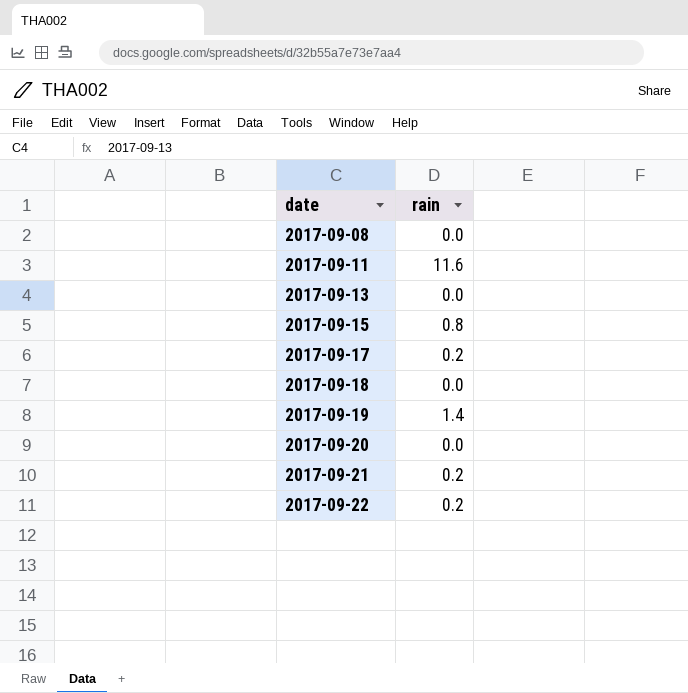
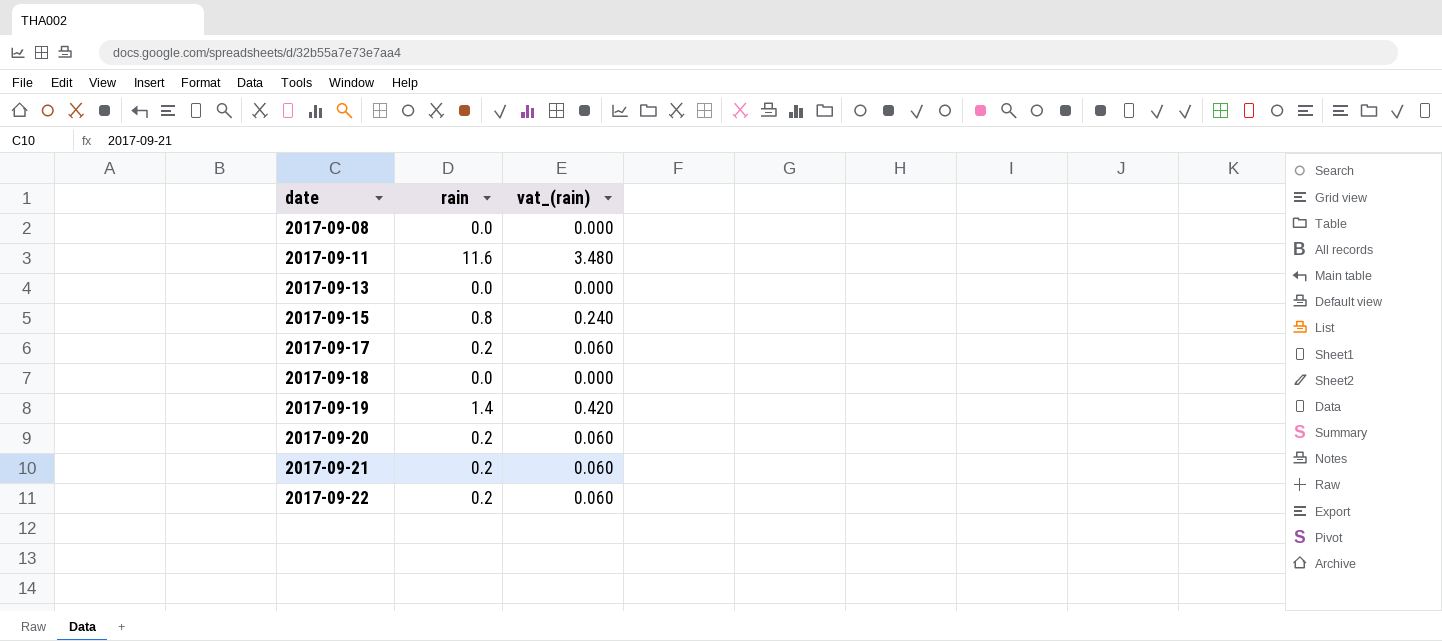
column vat_(rain) | formula: none -> [rain] * 0.3
2017-09-20 | rain: 0.0 -> 0.2

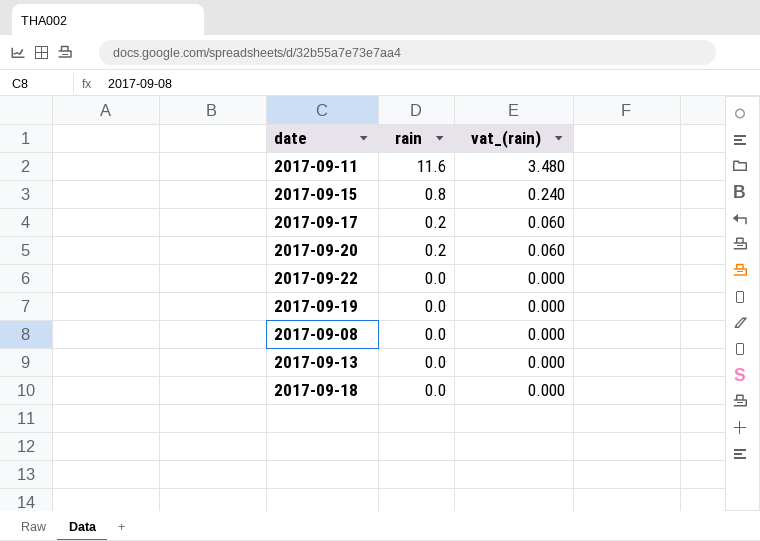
row order: date ascending -> rain descending
row 2017-09-21: 0.2 | 0.060 -> none
2017-09-22 | rain: 0.2 -> 0.0
2017-09-22 | vat_(rain): 0.060 -> 0.000
2017-09-19 | rain: 1.4 -> 0.0
2017-09-19 | vat_(rain): 0.420 -> 0.000

